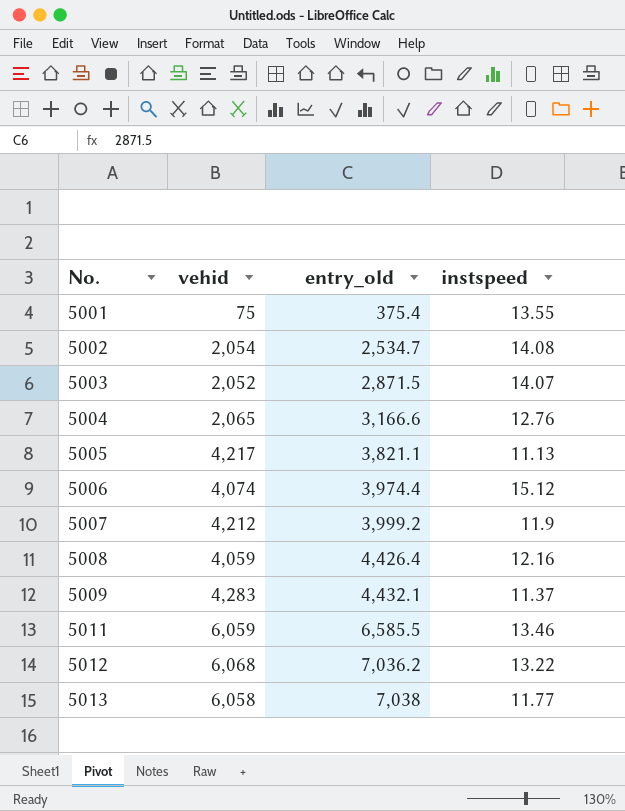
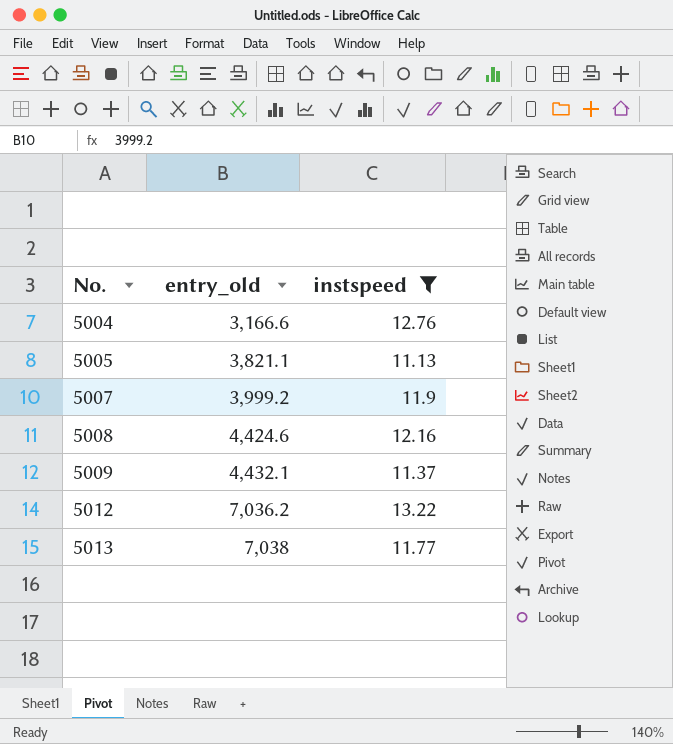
filter: none -> instspeed <= 13.22
column vehid | position: 2 -> none
5008 | entry_old: 4,426.4 -> 4,424.6

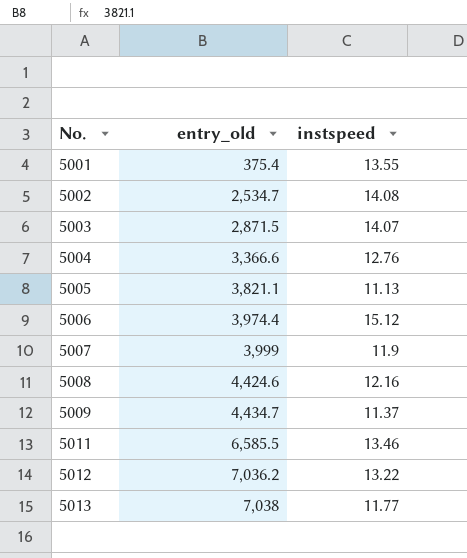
filter: instspeed <= 13.22 -> none
5004 | entry_old: 3,166.6 -> 3,366.6
5007 | entry_old: 3,999.2 -> 3,999
5009 | entry_old: 4,432.1 -> 4,434.7

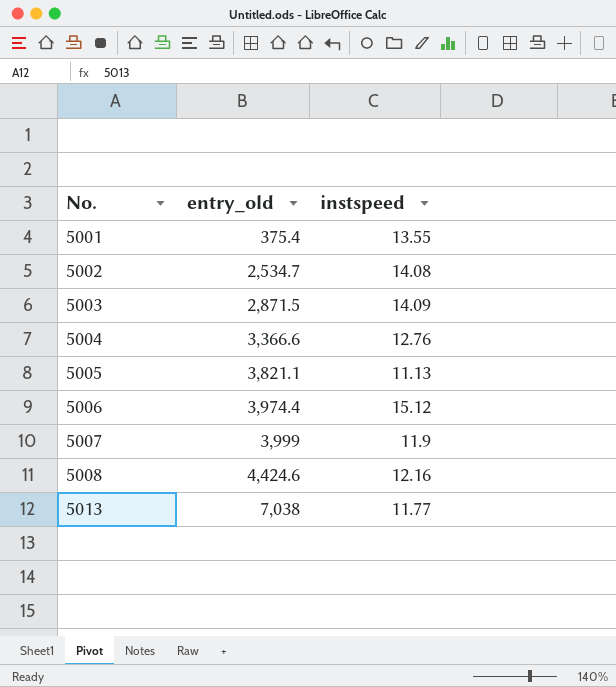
row 5009: 4,434.7 | 11.37 -> none
row 5011: 6,585.5 | 13.46 -> none
row 5012: 7,036.2 | 13.22 -> none
5003 | instspeed: 14.07 -> 14.09

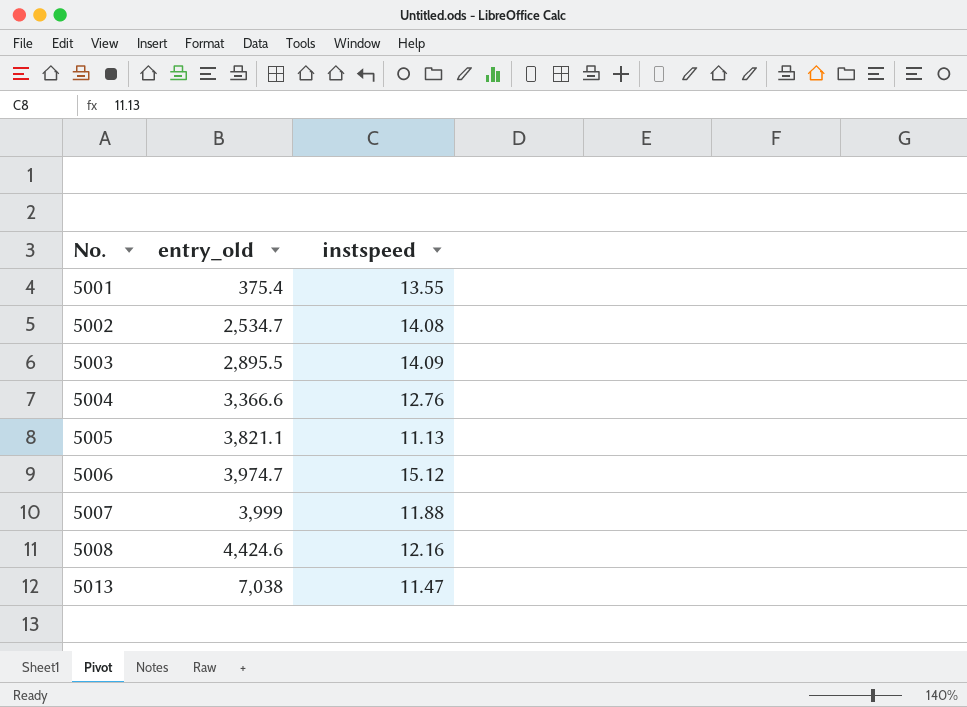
5003 | entry_old: 2,871.5 -> 2,895.5
5006 | entry_old: 3,974.4 -> 3,974.7
5007 | instspeed: 11.9 -> 11.88
5013 | instspeed: 11.77 -> 11.47

